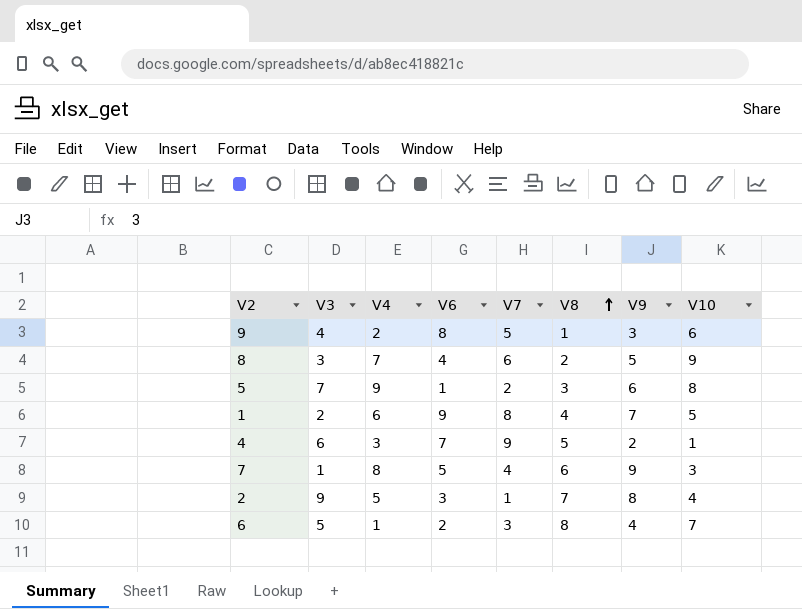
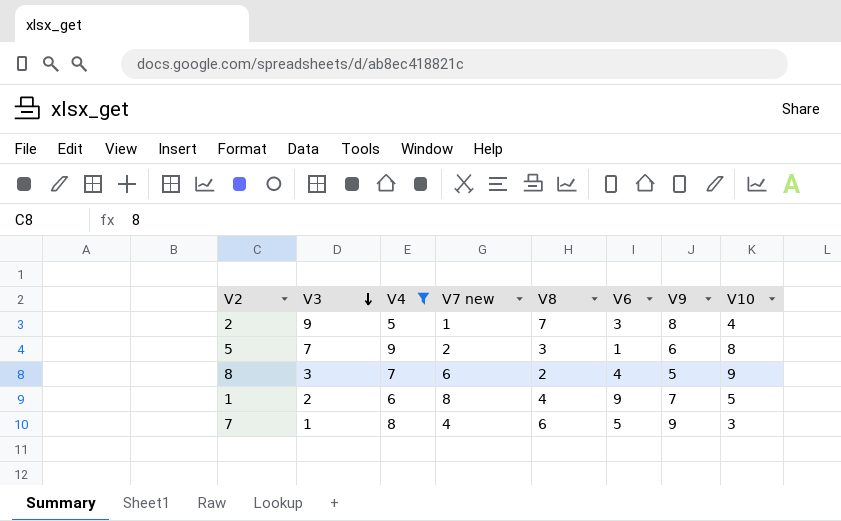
filter: none -> V4 >= 5
row order: V8 ascending -> V3 descending
column name: V7 -> V7 new
column V6 | position: 4 -> 6

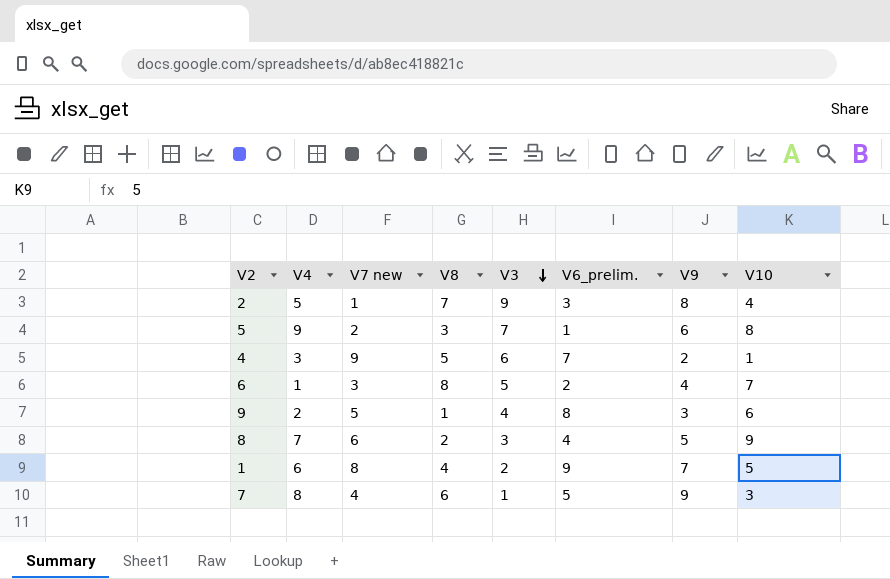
filter: V4 >= 5 -> none
column V3 | position: 2 -> 5
column name: V6 -> V6_prelim.

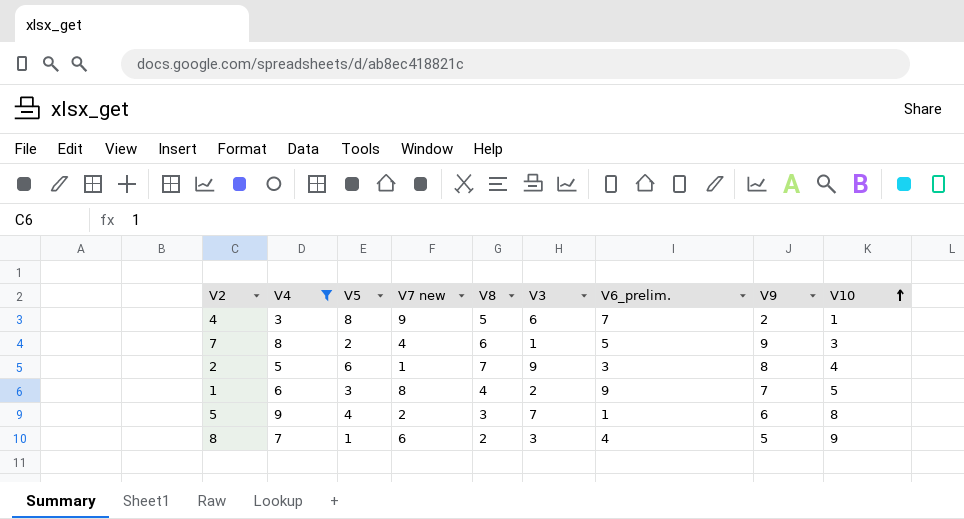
filter: none -> V4 >= 3
row order: V3 descending -> V10 ascending
column V5 | position: none -> 3

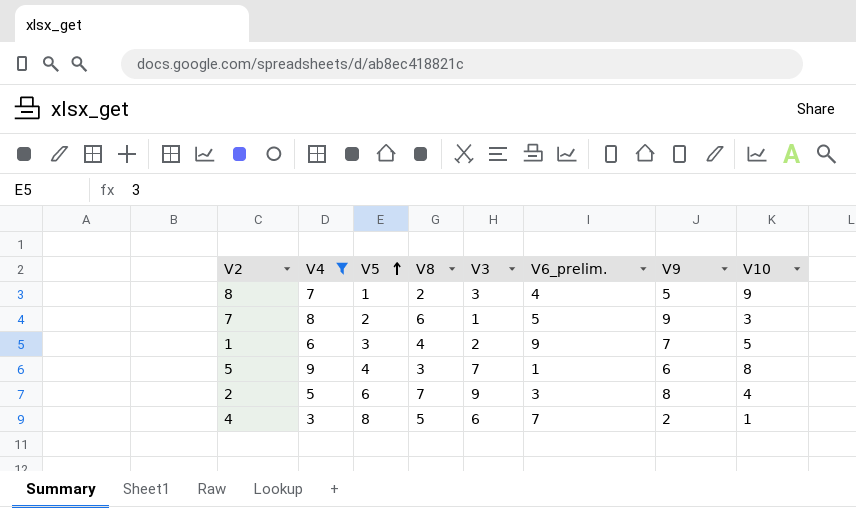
row order: V10 ascending -> V5 ascending
column V7 new | position: 4 -> none

